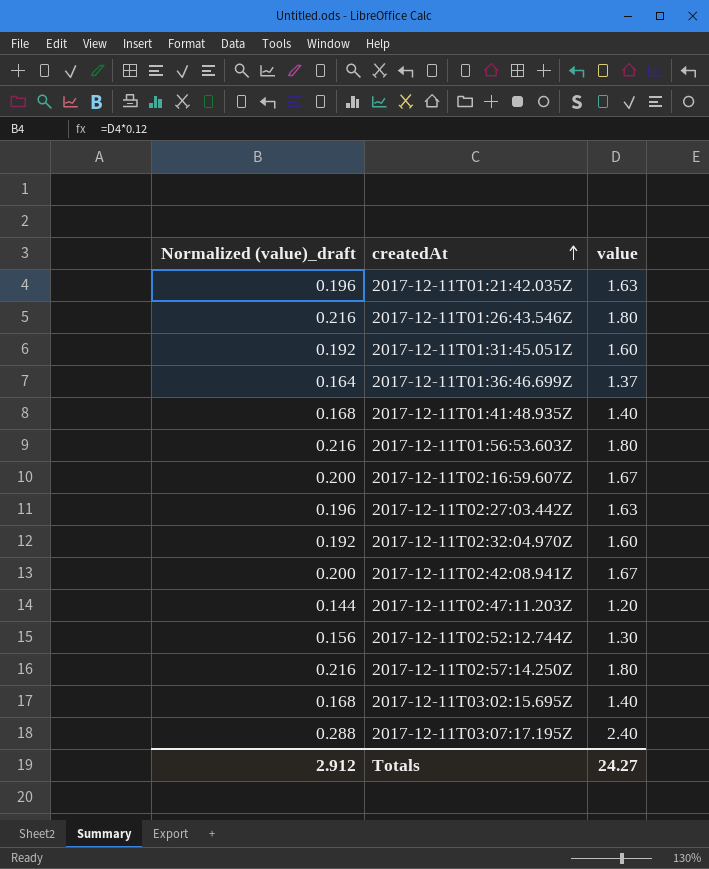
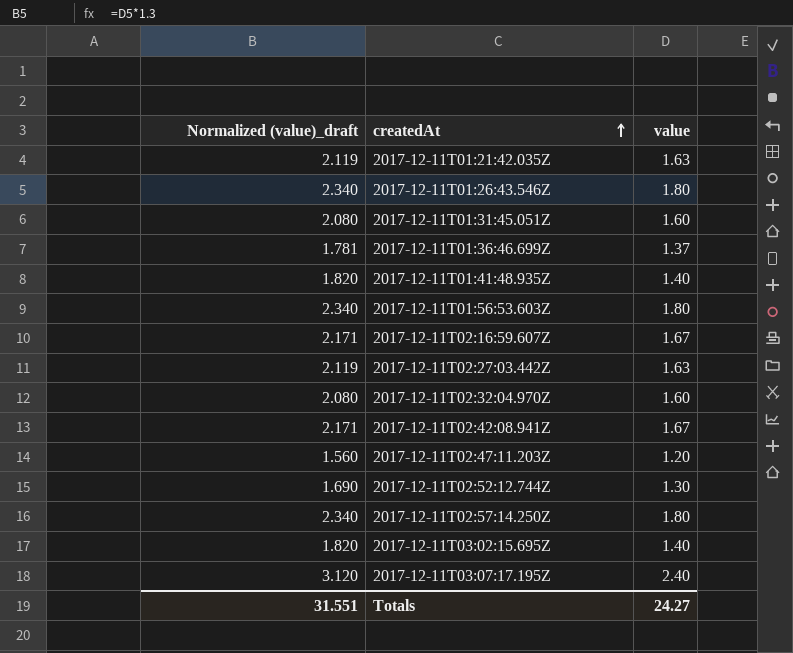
column Normalized (value)_draft | formula: [value] * 0.12 -> [value] * 1.3
Totals | Normalized (value)_draft: 2.912 -> 31.551

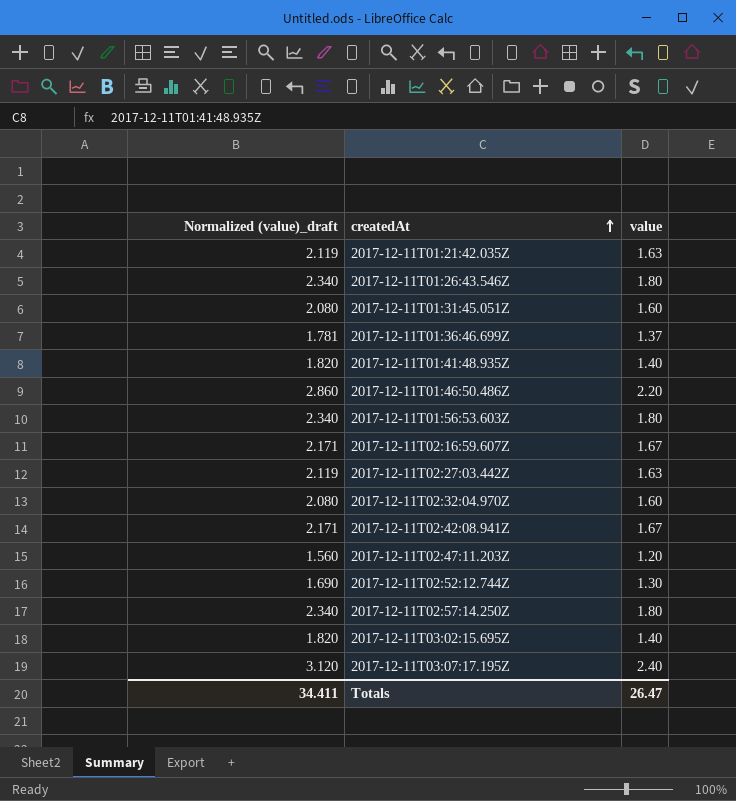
row 2017-12-11T01:46:50.486Z: none -> 2.860 | 2.20
Totals | Normalized (value)_draft: 31.551 -> 34.411
Totals | value: 24.27 -> 26.47

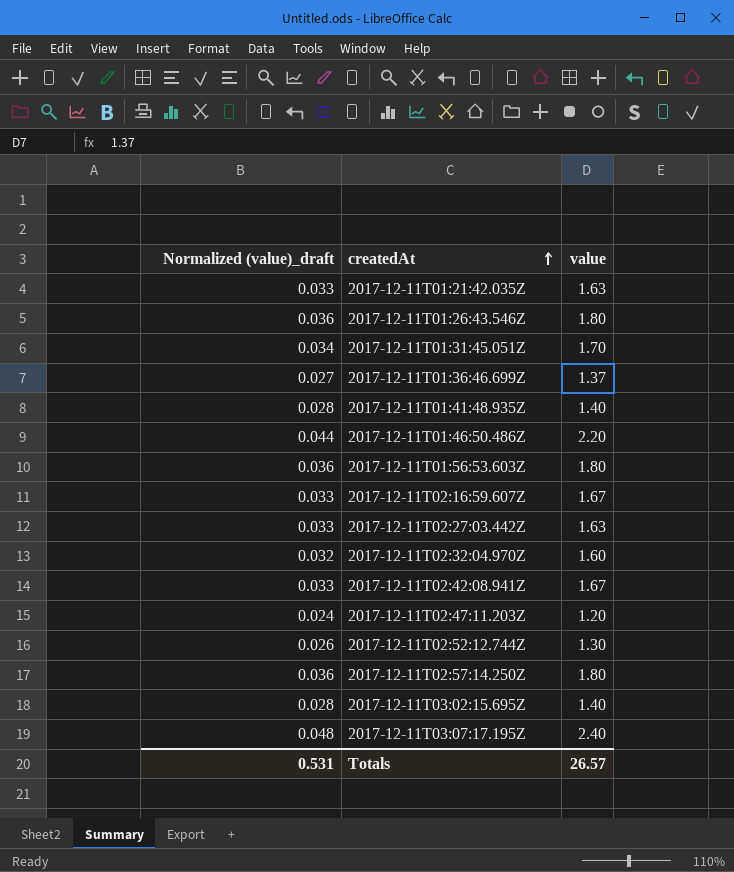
column Normalized (value)_draft | formula: [value] * 1.3 -> [value] * 0.02
2017-12-11T01:31:45.051Z | value: 1.60 -> 1.70
Totals | Normalized (value)_draft: 34.411 -> 0.531
Totals | value: 26.47 -> 26.57

